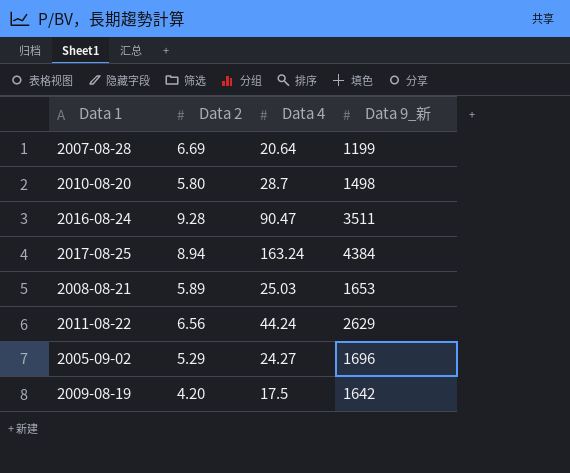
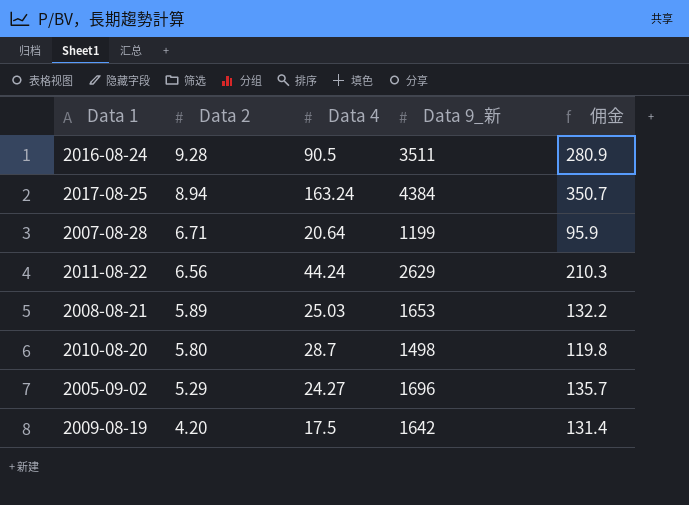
row order: none -> Data 2 descending
column 佣金 | formula: none -> [Data 9_新] * 0.08
2016-08-24 | Data 4: 90.47 -> 90.5
2007-08-28 | Data 2: 6.69 -> 6.71

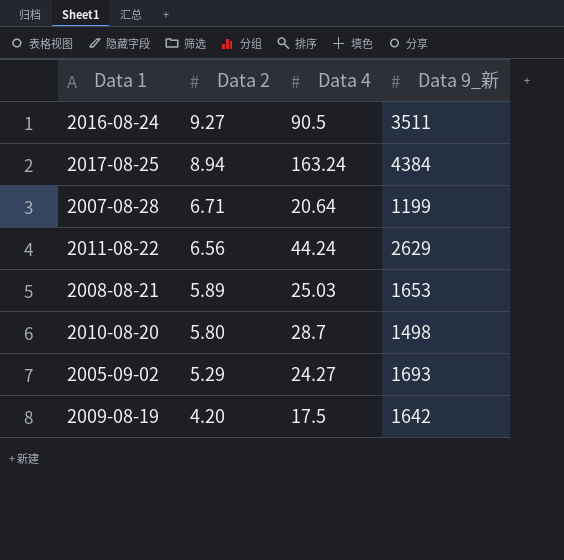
column 佣金 | formula: [Data 9_新] * 0.08 -> none
2016-08-24 | Data 2: 9.28 -> 9.27
2005-09-02 | Data 9_新: 1696 -> 1693

